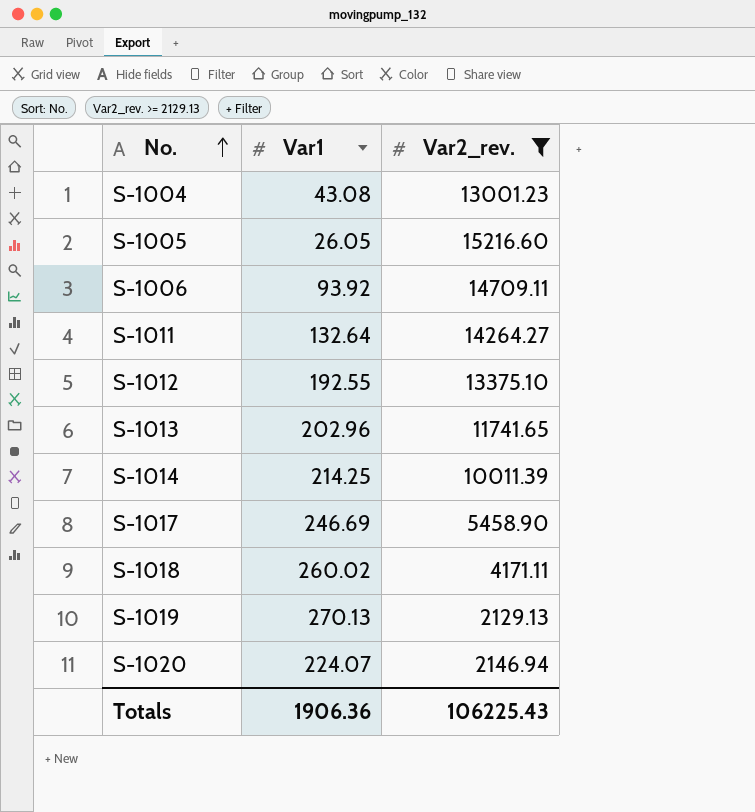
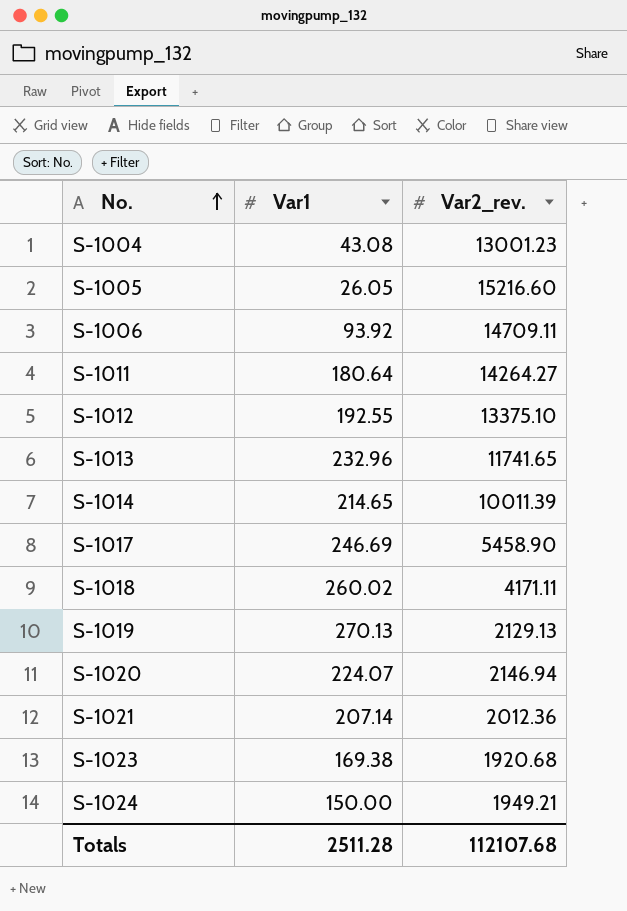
filter: Var2_rev. >= 2129.13 -> none
S-1011 | Var1: 132.64 -> 180.64
S-1013 | Var1: 202.96 -> 232.96
S-1014 | Var1: 214.25 -> 214.65
Totals | Var1: 1906.36 -> 2511.28
Totals | Var2_rev.: 106225.43 -> 112107.68

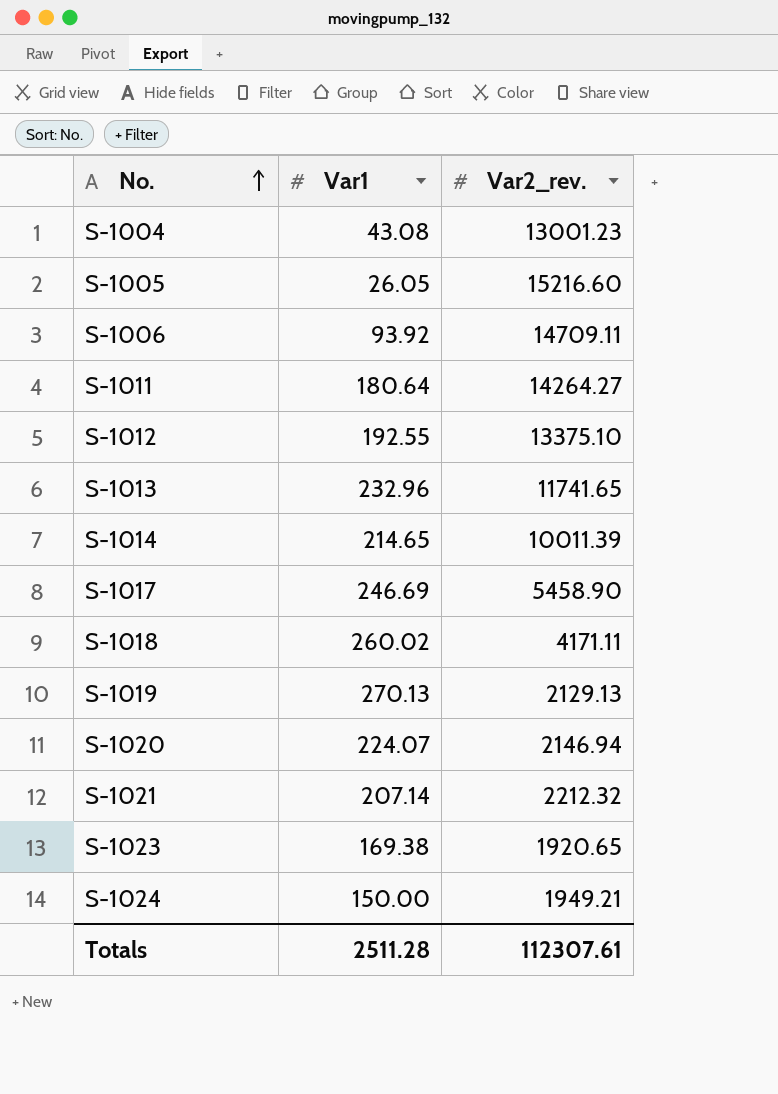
S-1021 | Var2_rev.: 2012.36 -> 2212.32
S-1023 | Var2_rev.: 1920.68 -> 1920.65
Totals | Var2_rev.: 112107.68 -> 112307.61

